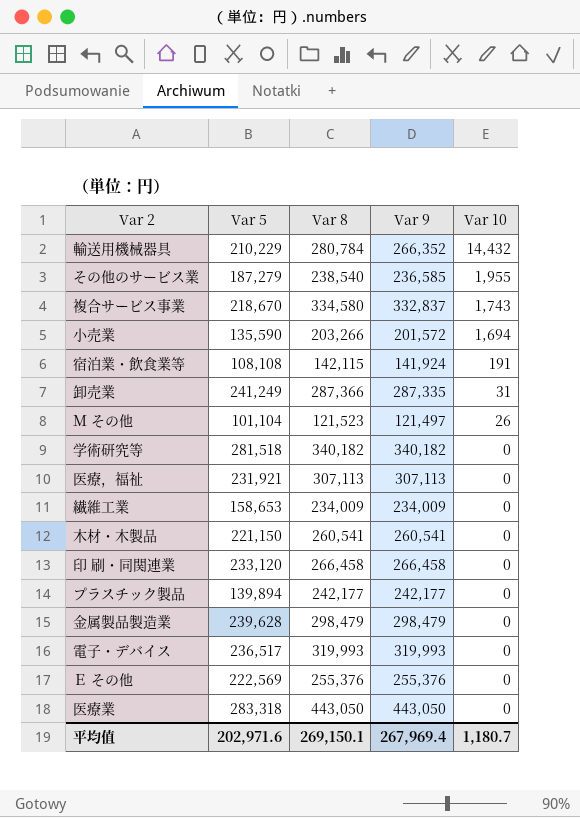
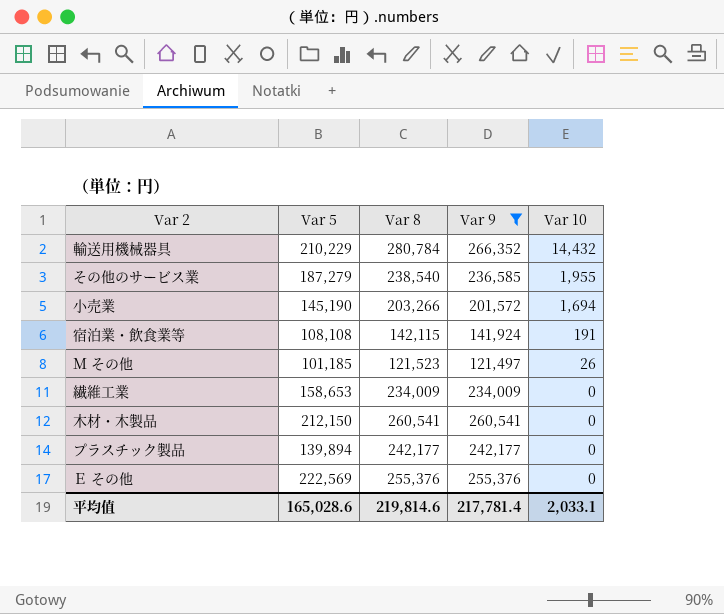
filter: none -> Var 9 <= 266,352
小売業 | Var 5: 135,590 -> 145,190
Ｍ その他 | Var 5: 101,104 -> 101,185
木材・木製品 | Var 5: 221,150 -> 212,150
平均值 | Var 5: 202,971.6 -> 165,028.6
平均值 | Var 8: 269,150.1 -> 219,814.6
平均值 | Var 9: 267,969.4 -> 217,781.4
平均值 | Var 10: 1,180.7 -> 2,033.1

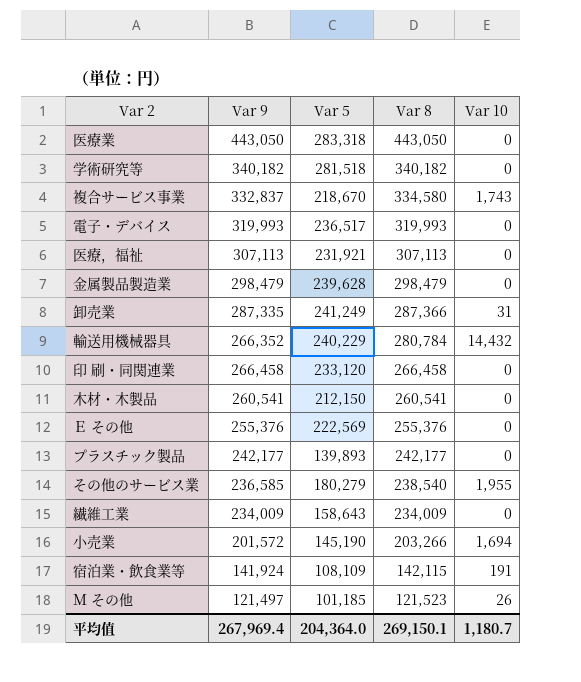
filter: Var 9 <= 266,352 -> none
row order: Var 10 descending -> Var 8 descending
column Var 9 | position: 4 -> 2
輸送用機械器具 | Var 5: 210,229 -> 240,229
プラスチック製品 | Var 5: 139,894 -> 139,893
その他のサービス業 | Var 5: 187,279 -> 180,279
繊維工業 | Var 5: 158,653 -> 158,643
宿泊業・飲食業等 | Var 5: 108,108 -> 108,109
平均值 | Var 9: 217,781.4 -> 267,969.4
平均值 | Var 5: 165,028.6 -> 204,364.0
平均值 | Var 8: 219,814.6 -> 269,150.1
平均值 | Var 10: 2,033.1 -> 1,180.7

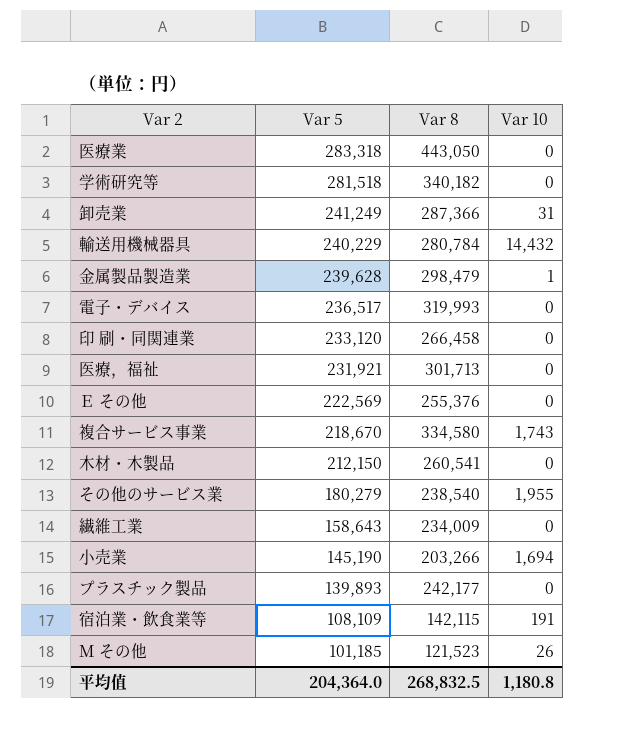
row order: Var 8 descending -> Var 5 descending
column Var 9 | formula: [Var 8] - [Var 10] -> none
金属製品製造業 | Var 10: 0 -> 1
医療，福祉 | Var 8: 307,113 -> 301,713
平均值 | Var 8: 269,150.1 -> 268,832.5
平均值 | Var 10: 1,180.7 -> 1,180.8

